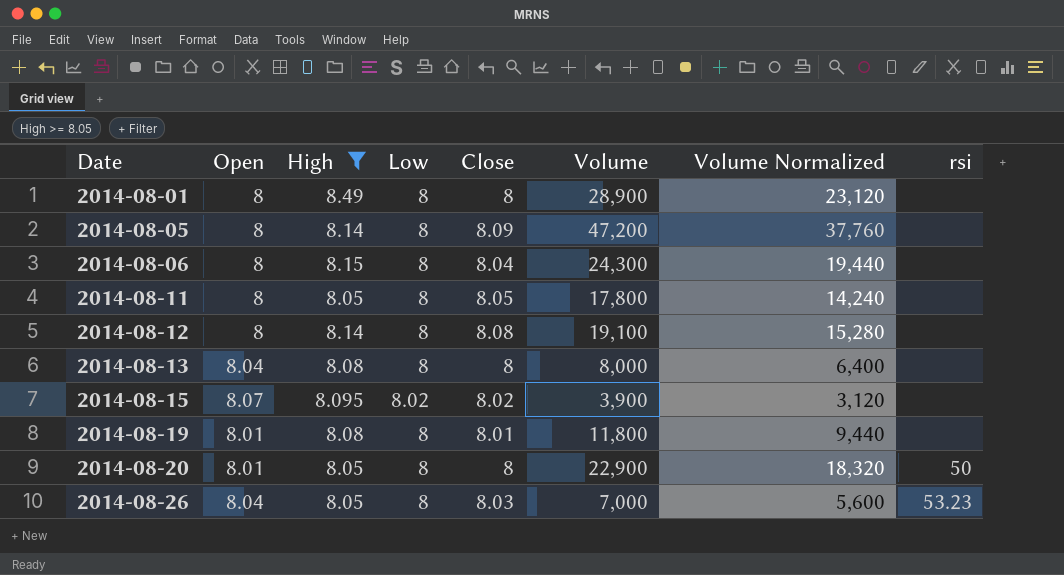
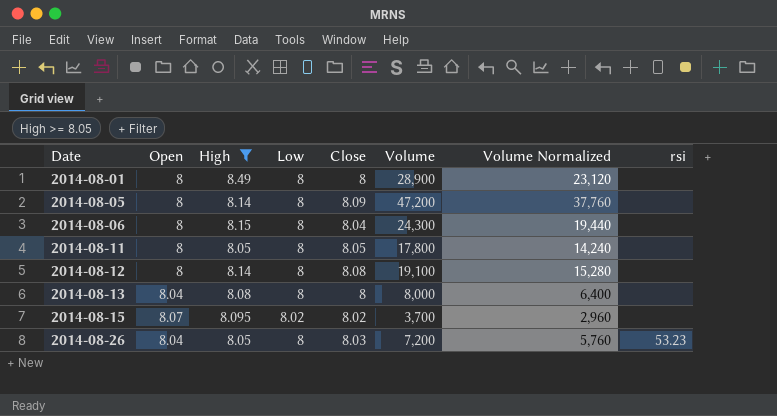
row 2014-08-19: 8.01 | 8.08 | 8 | 8.01 | 11,800 | 9,440 | none -> none
row 2014-08-20: 8.01 | 8.05 | 8 | 8 | 22,900 | 18,320 | 50 -> none
2014-08-15 | Volume: 3,900 -> 3,700
2014-08-15 | Volume Normalized: 3,120 -> 2,960
2014-08-26 | Volume: 7,000 -> 7,200
2014-08-26 | Volume Normalized: 5,600 -> 5,760

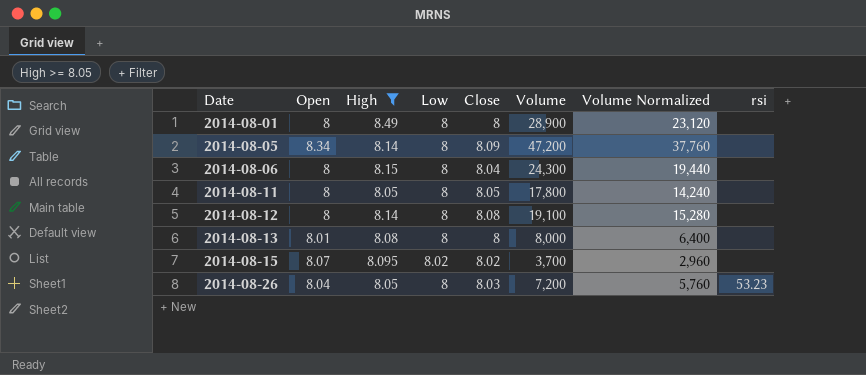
2014-08-05 | Open: 8 -> 8.34
2014-08-13 | Open: 8.04 -> 8.01

